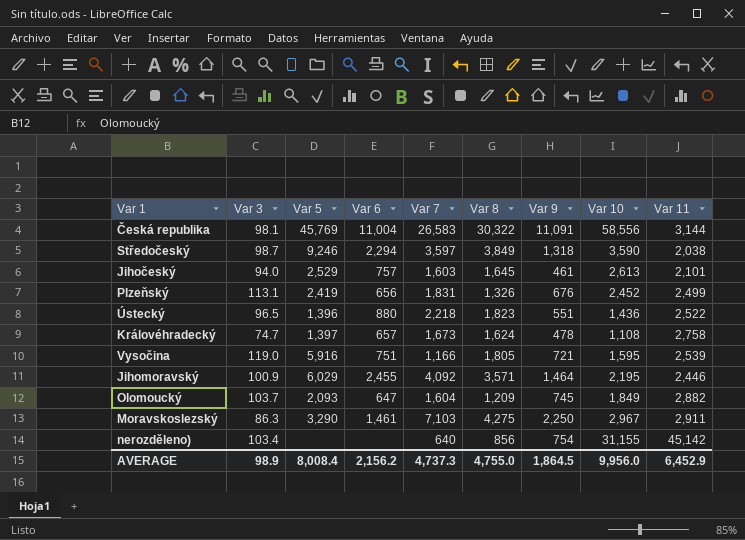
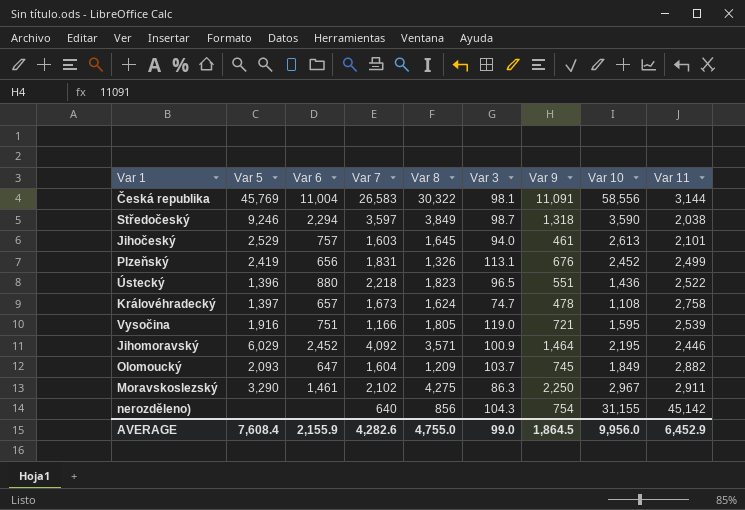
column Var 3 | position: 2 -> 6
Vysočina | Var 5: 5,916 -> 1,916
Jihomoravský | Var 6: 2,455 -> 2,452
Moravskoslezský | Var 7: 7,103 -> 2,102
nerozděleno) | Var 3: 103.4 -> 104.3
AVERAGE | Var 5: 8,008.4 -> 7,608.4
AVERAGE | Var 6: 2,156.2 -> 2,155.9
AVERAGE | Var 7: 4,737.3 -> 4,282.6
AVERAGE | Var 3: 98.9 -> 99.0

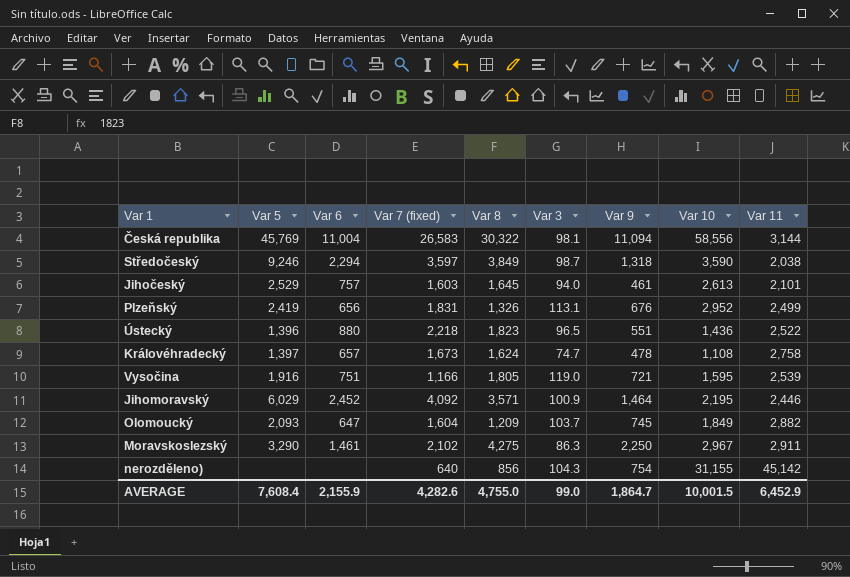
column name: Var 7 -> Var 7 (fixed)
Česká republika | Var 9: 11,091 -> 11,094
Plzeňský | Var 10: 2,452 -> 2,952
AVERAGE | Var 9: 1,864.5 -> 1,864.7
AVERAGE | Var 10: 9,956.0 -> 10,001.5

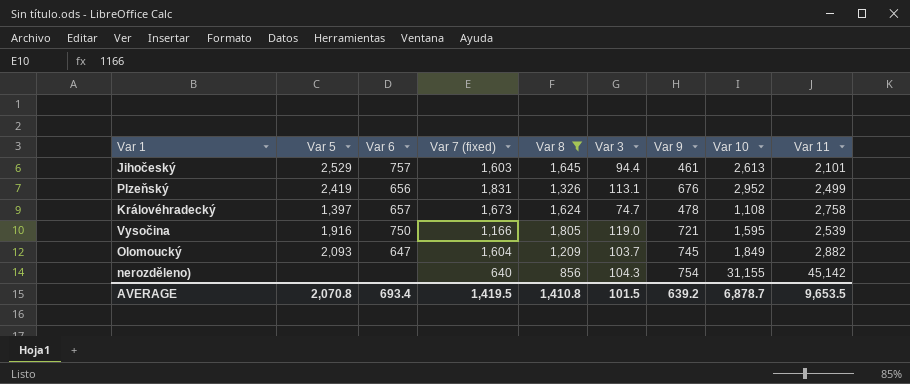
filter: none -> Var 8 <= 1,805
Jihočeský | Var 3: 94.0 -> 94.4
Vysočina | Var 6: 751 -> 750
AVERAGE | Var 5: 7,608.4 -> 2,070.8
AVERAGE | Var 6: 2,155.9 -> 693.4
AVERAGE | Var 7 (fixed): 4,282.6 -> 1,419.5
AVERAGE | Var 8: 4,755.0 -> 1,410.8
AVERAGE | Var 3: 99.0 -> 101.5
AVERAGE | Var 9: 1,864.7 -> 639.2
AVERAGE | Var 10: 10,001.5 -> 6,878.7
AVERAGE | Var 11: 6,452.9 -> 9,653.5

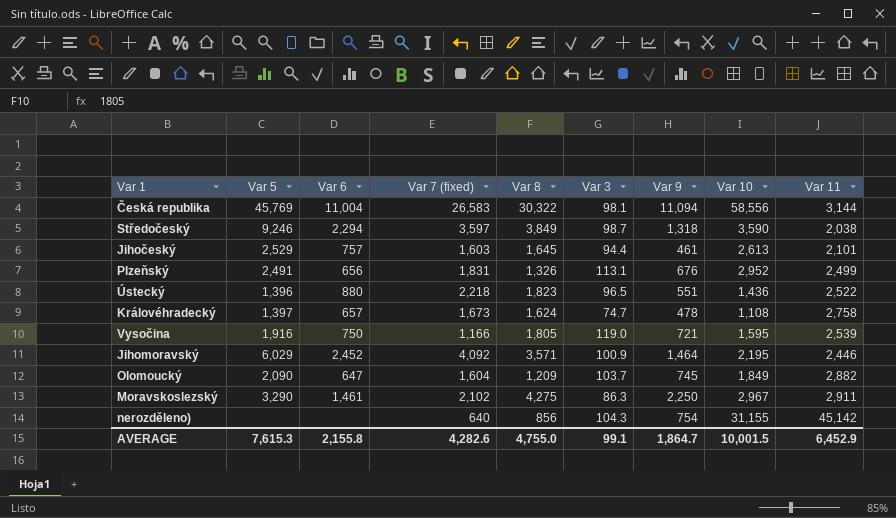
filter: Var 8 <= 1,805 -> none
Plzeňský | Var 5: 2,419 -> 2,491
Olomoucký | Var 5: 2,093 -> 2,090
AVERAGE | Var 5: 2,070.8 -> 7,615.3
AVERAGE | Var 6: 693.4 -> 2,155.8
AVERAGE | Var 7 (fixed): 1,419.5 -> 4,282.6
AVERAGE | Var 8: 1,410.8 -> 4,755.0
AVERAGE | Var 3: 101.5 -> 99.1
AVERAGE | Var 9: 639.2 -> 1,864.7
AVERAGE | Var 10: 6,878.7 -> 10,001.5
AVERAGE | Var 11: 9,653.5 -> 6,452.9

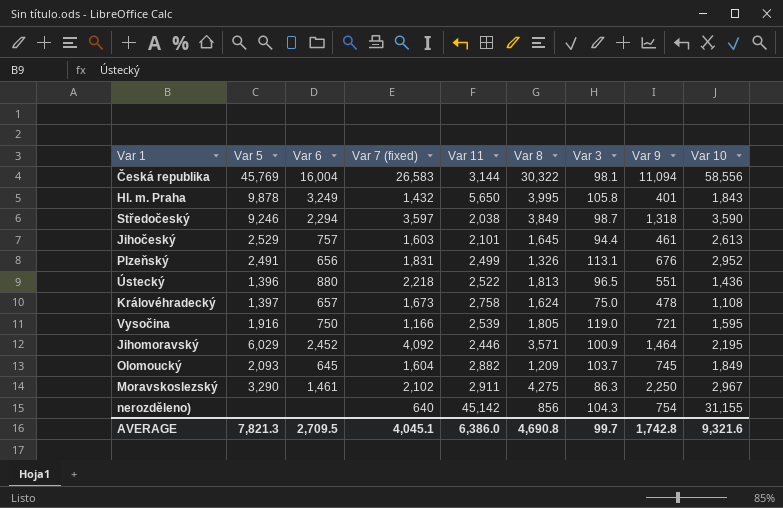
column Var 11 | position: 9 -> 5
Česká republika | Var 6: 11,004 -> 16,004
row Hl. m. Praha: none -> 9,878 | 3,249 | 1,432 | 5,650 | 3,995 | 105.8 | 401 | 1,843
Ústecký | Var 8: 1,823 -> 1,813
Královéhradecký | Var 3: 74.7 -> 75.0
Olomoucký | Var 5: 2,090 -> 2,093
Olomoucký | Var 6: 647 -> 645
AVERAGE | Var 5: 7,615.3 -> 7,821.3
AVERAGE | Var 6: 2,155.8 -> 2,709.5
AVERAGE | Var 7 (fixed): 4,282.6 -> 4,045.1
AVERAGE | Var 11: 6,452.9 -> 6,386.0
AVERAGE | Var 8: 4,755.0 -> 4,690.8
AVERAGE | Var 3: 99.1 -> 99.7
AVERAGE | Var 9: 1,864.7 -> 1,742.8
AVERAGE | Var 10: 10,001.5 -> 9,321.6

